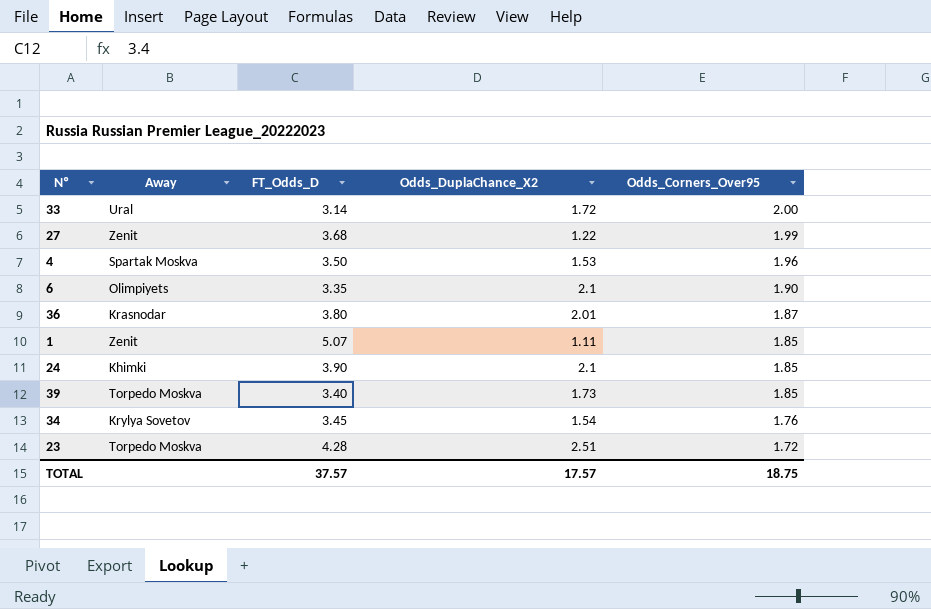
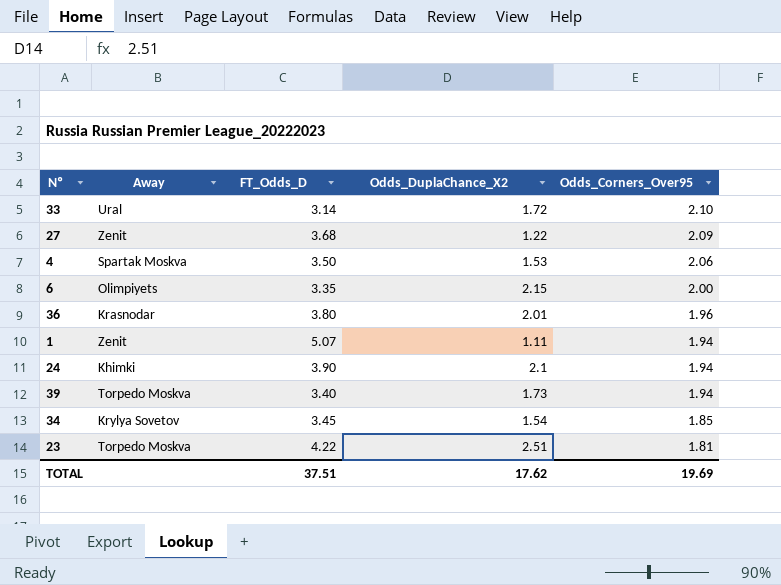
33 | Odds_Corners_Over95: 2.00 -> 2.10
27 | Odds_Corners_Over95: 1.99 -> 2.09
4 | Odds_Corners_Over95: 1.96 -> 2.06
6 | Odds_DuplaChance_X2: 2.1 -> 2.15
6 | Odds_Corners_Over95: 1.90 -> 2.00
36 | Odds_Corners_Over95: 1.87 -> 1.96
1 | Odds_Corners_Over95: 1.85 -> 1.94
24 | Odds_Corners_Over95: 1.85 -> 1.94
39 | Odds_Corners_Over95: 1.85 -> 1.94
34 | Odds_Corners_Over95: 1.76 -> 1.85
23 | FT_Odds_D: 4.28 -> 4.22
23 | Odds_Corners_Over95: 1.72 -> 1.81
TOTAL | FT_Odds_D: 37.57 -> 37.51
TOTAL | Odds_DuplaChance_X2: 17.57 -> 17.62
TOTAL | Odds_Corners_Over95: 18.75 -> 19.69

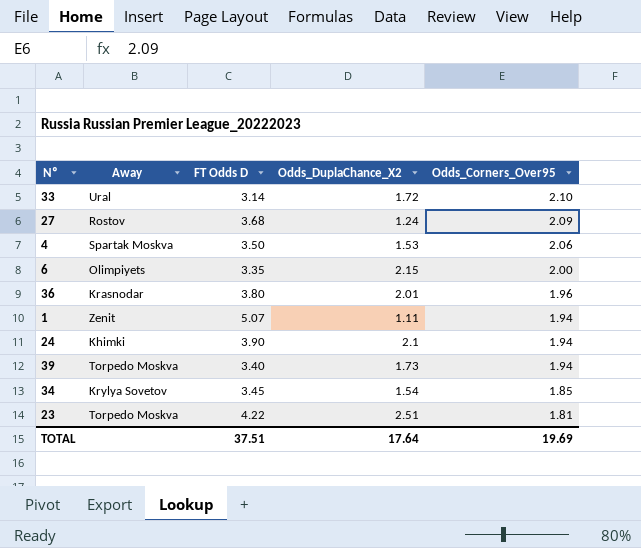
column name: FT_Odds_D -> FT Odds D
27 | Away: Zenit -> Rostov
27 | Odds_DuplaChance_X2: 1.22 -> 1.24
TOTAL | Odds_DuplaChance_X2: 17.62 -> 17.64

